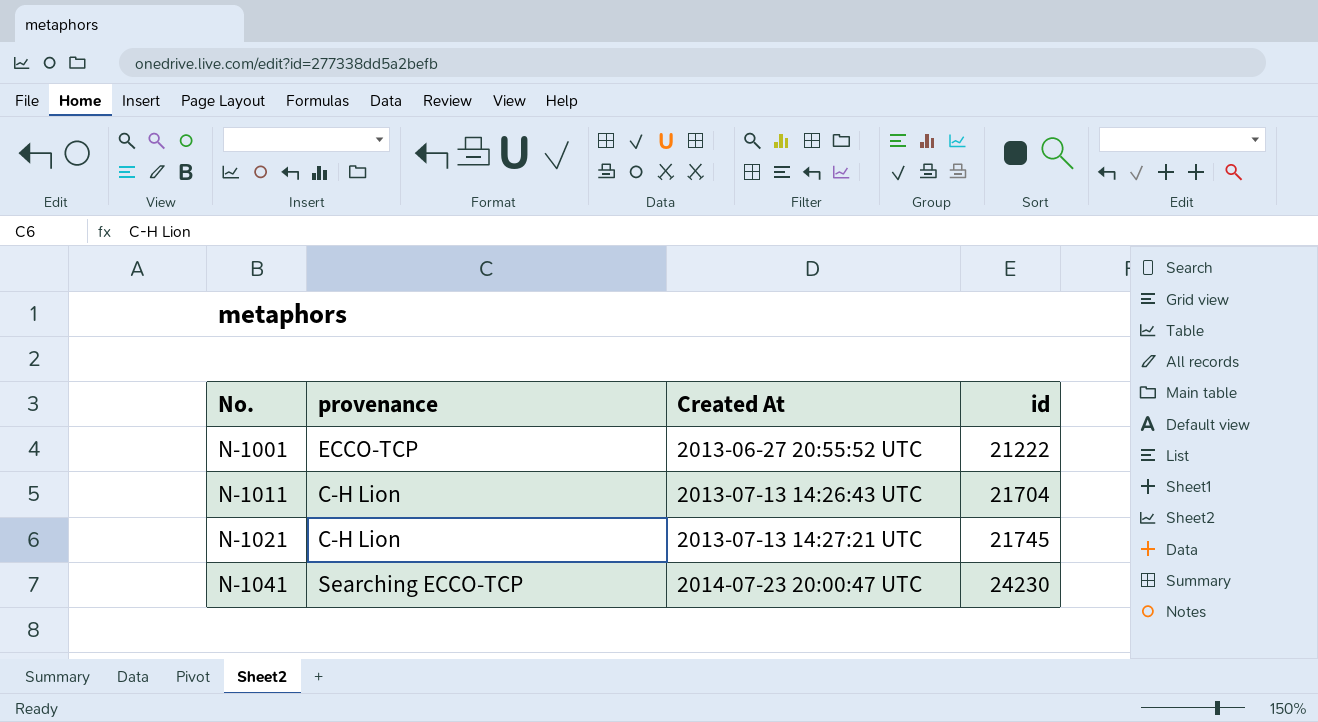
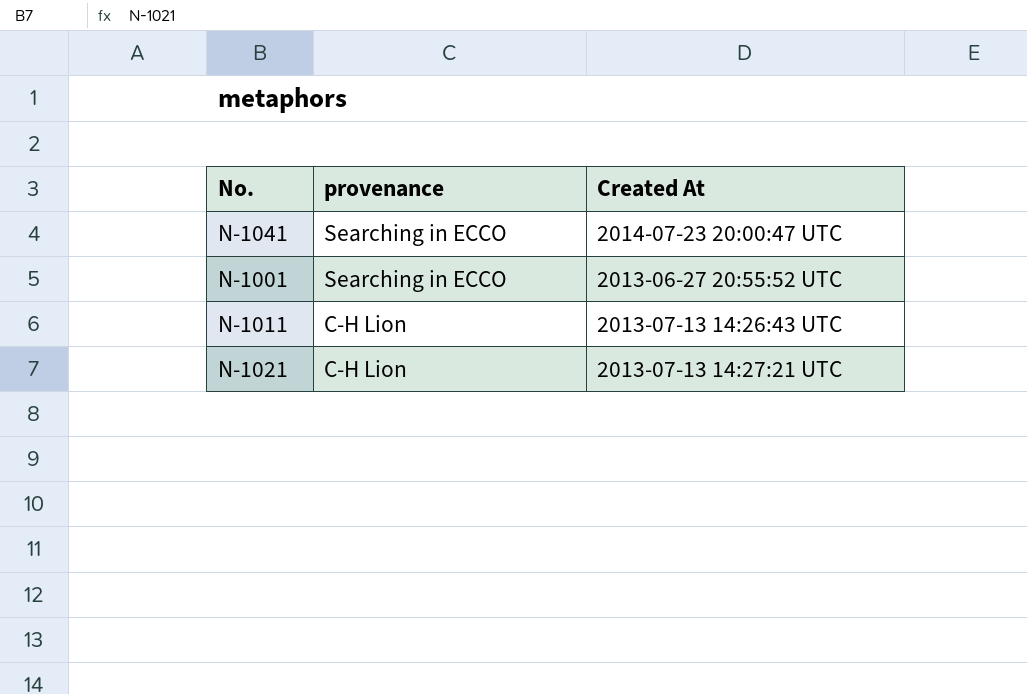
row order: No. ascending -> provenance descending
column id | position: 4 -> none
N-1041 | provenance: Searching ECCO-TCP -> Searching in ECCO
N-1001 | provenance: ECCO-TCP -> Searching in ECCO

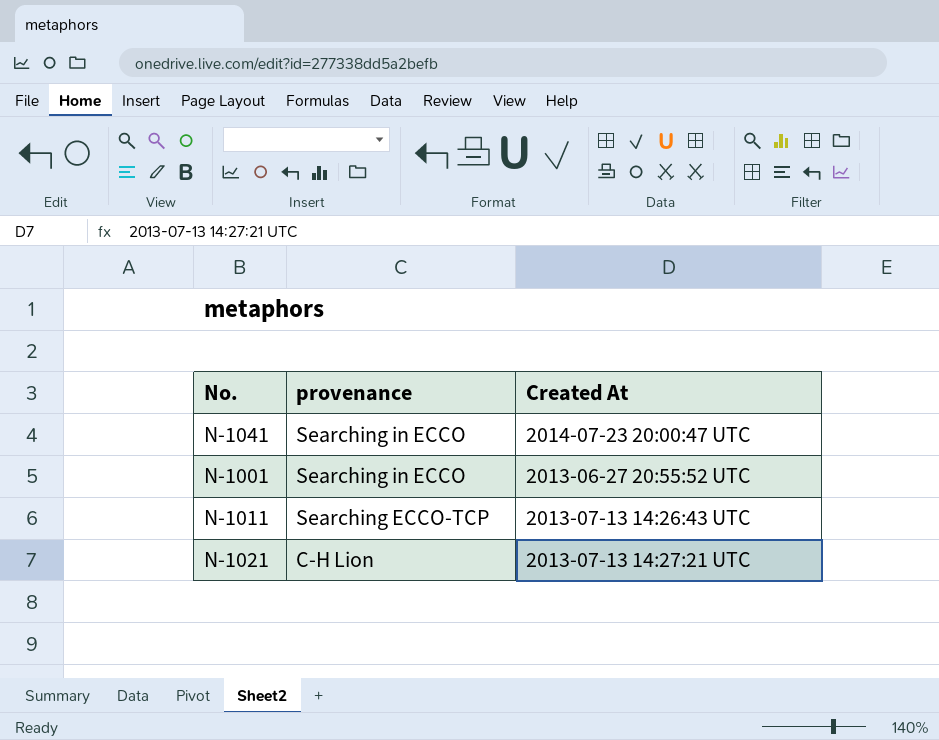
N-1011 | provenance: C-H Lion -> Searching ECCO-TCP

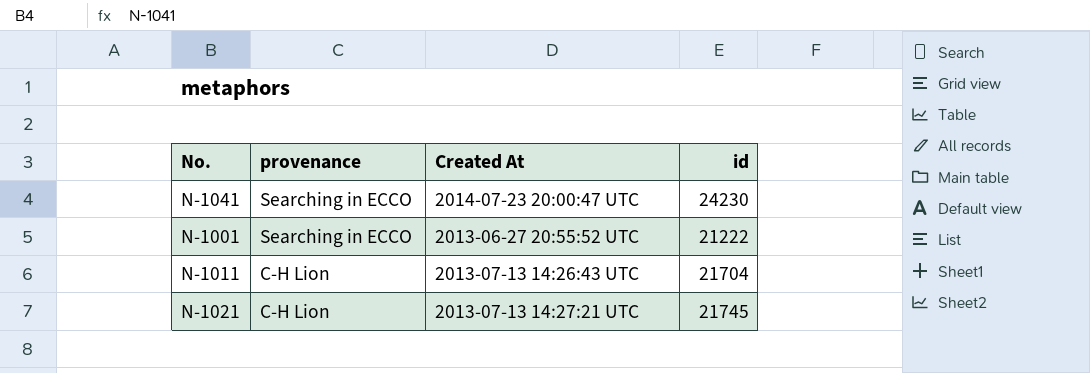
column id | position: none -> 4
N-1011 | provenance: Searching ECCO-TCP -> C-H Lion

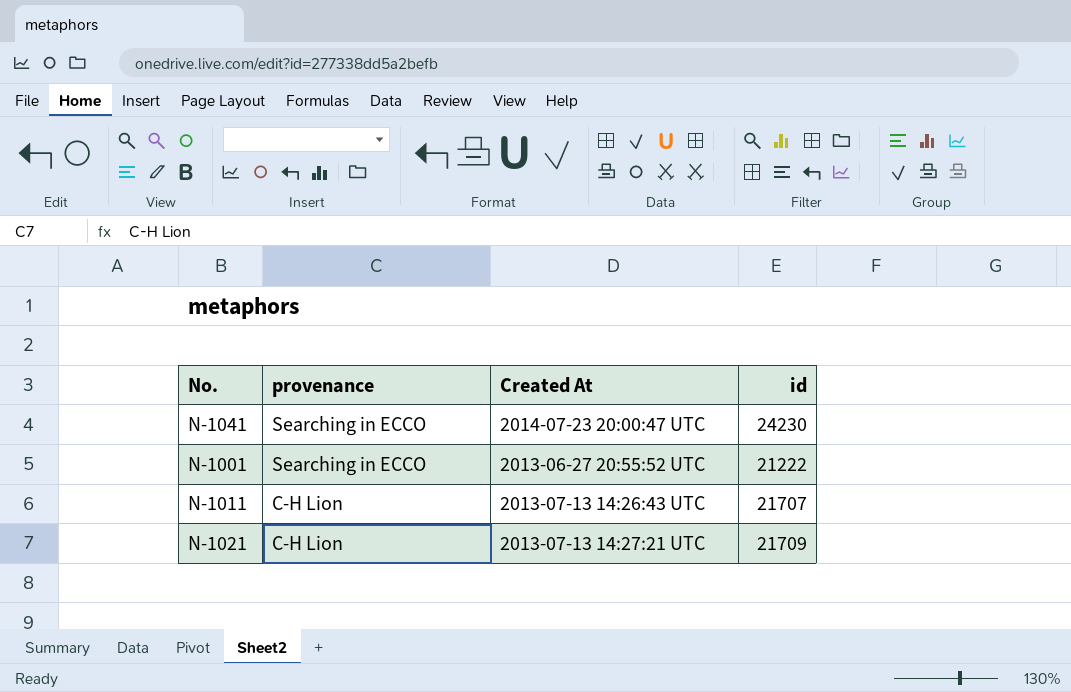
N-1011 | id: 21704 -> 21707
N-1021 | id: 21745 -> 21709

